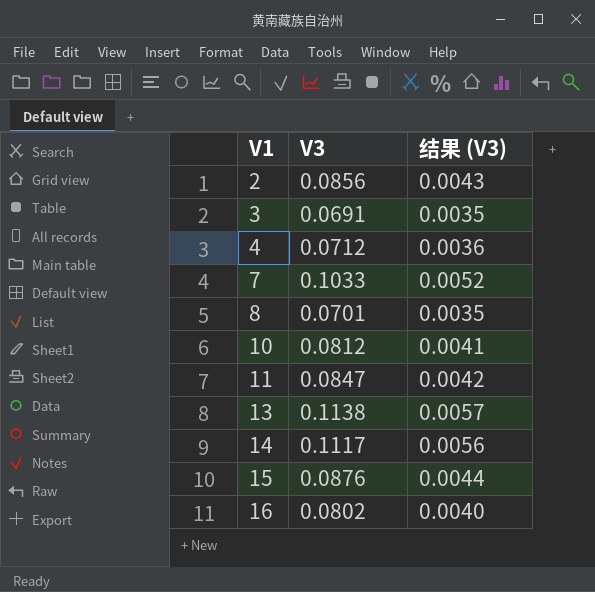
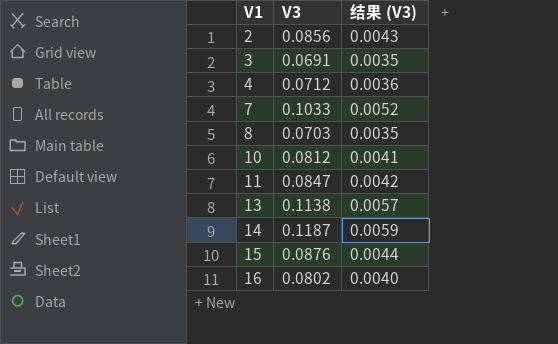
8 | V3: 0.0701 -> 0.0703
14 | V3: 0.1117 -> 0.1187
14 | 结果 (V3): 0.0056 -> 0.0059

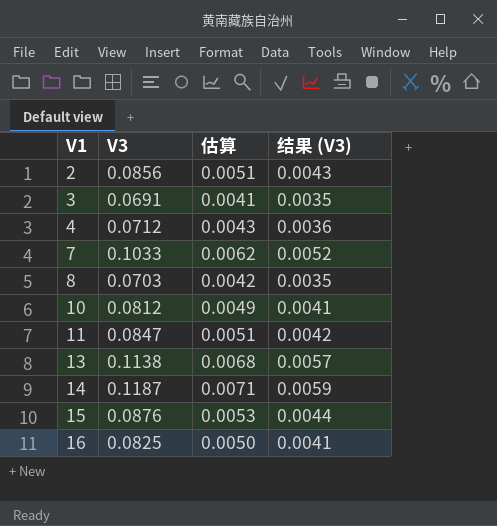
column 估算 | formula: none -> [V3] * 0.06
16 | V3: 0.0802 -> 0.0825
16 | 结果 (V3): 0.0040 -> 0.0041

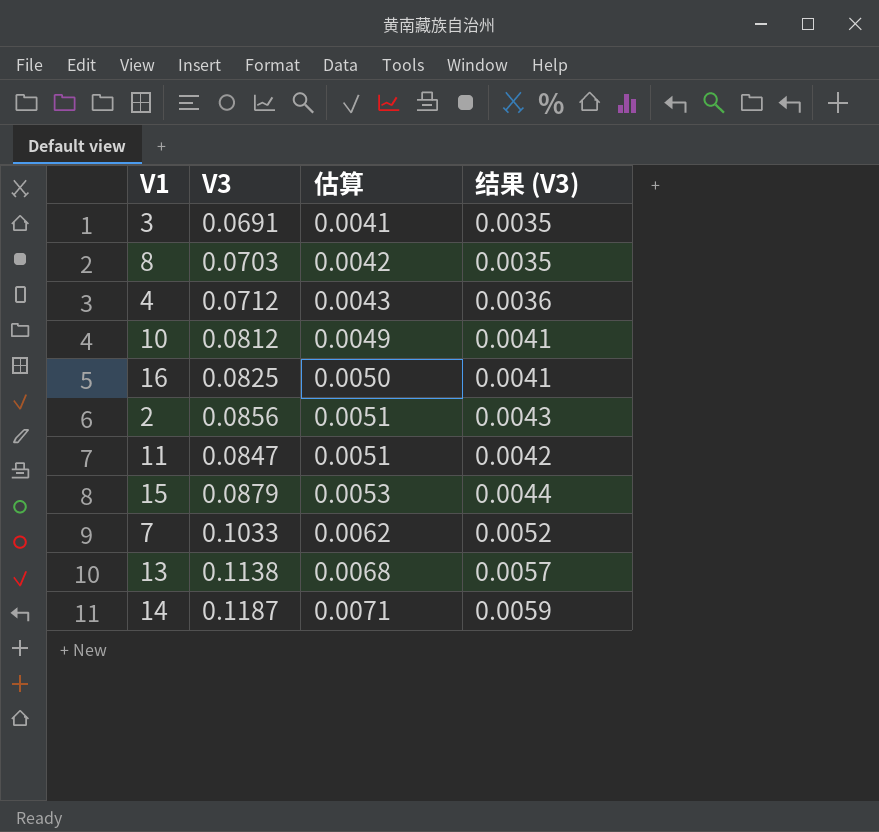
row order: V1 ascending -> 估算 ascending
15 | V3: 0.0876 -> 0.0879

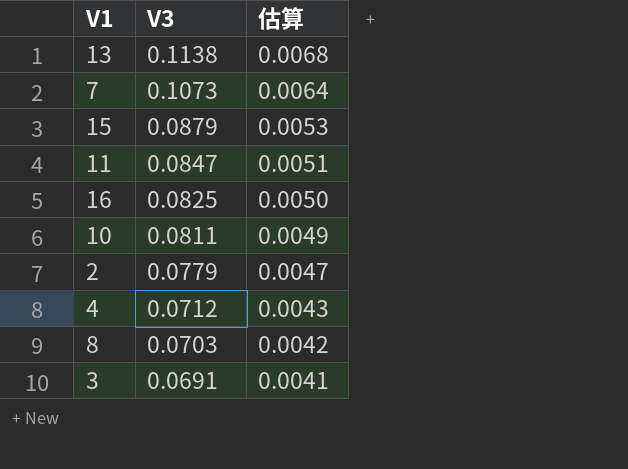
row order: 估算 ascending -> V3 descending
column 结果 (V3) | formula: [V3] * 0.05 -> none
row 14: 0.1187 | 0.0071 | 0.0059 -> none
7 | V3: 0.1033 -> 0.1073
7 | 估算: 0.0062 -> 0.0064
10 | V3: 0.0812 -> 0.0811
2 | V3: 0.0856 -> 0.0779
2 | 估算: 0.0051 -> 0.0047

